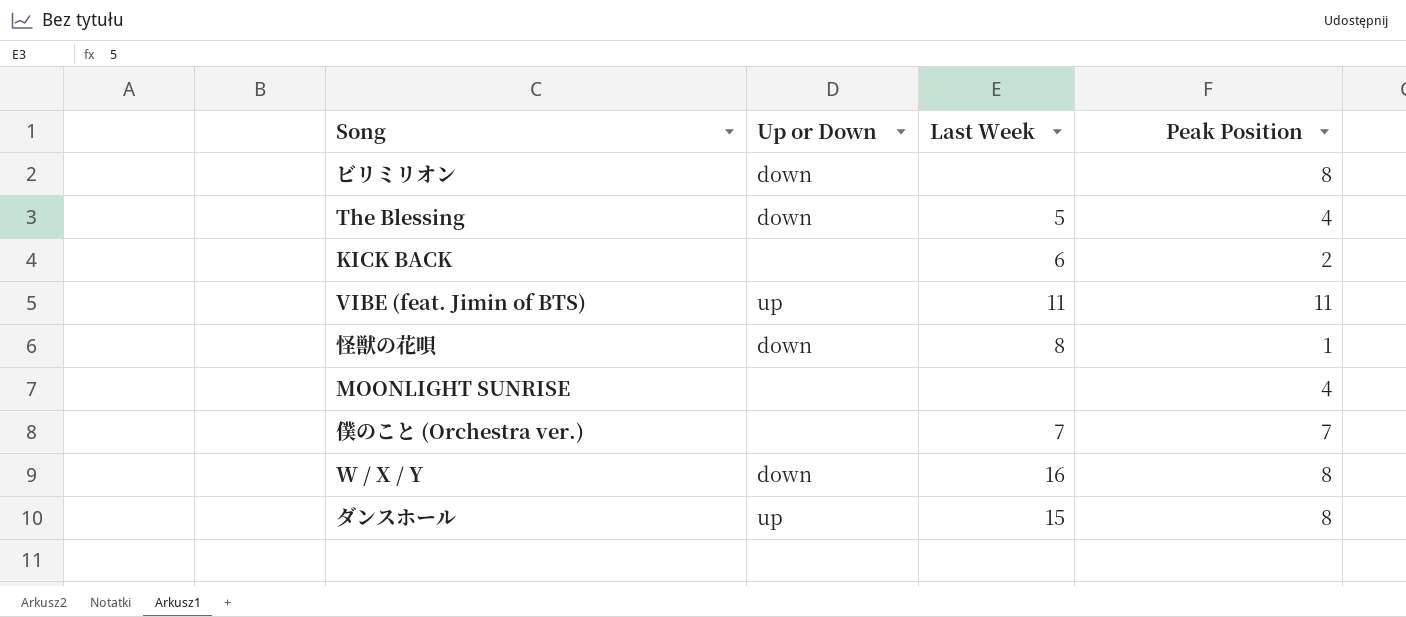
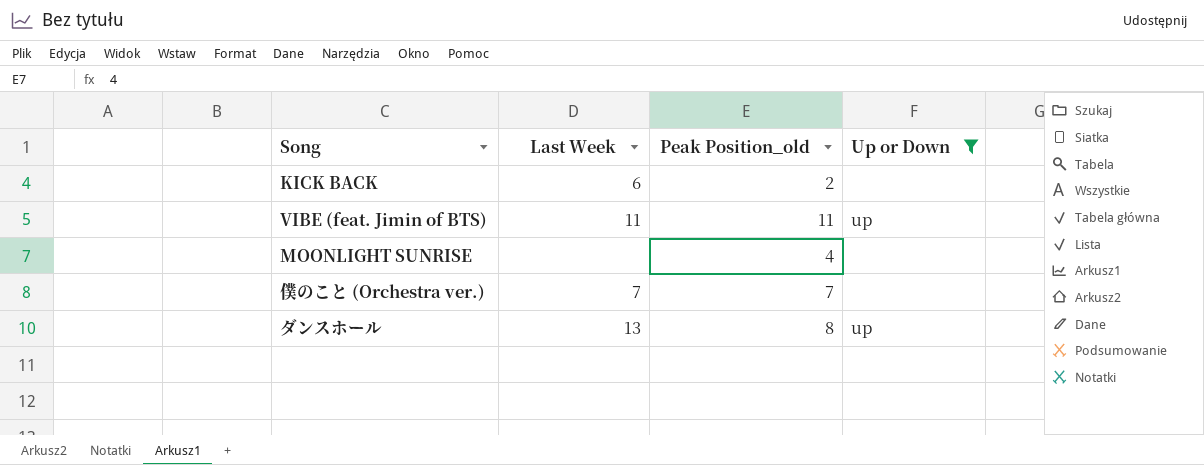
filter: none -> Up or Down != down
column name: Peak Position -> Peak Position_old
column Up or Down | position: 2 -> 4
ダンスホール | Last Week: 15 -> 13

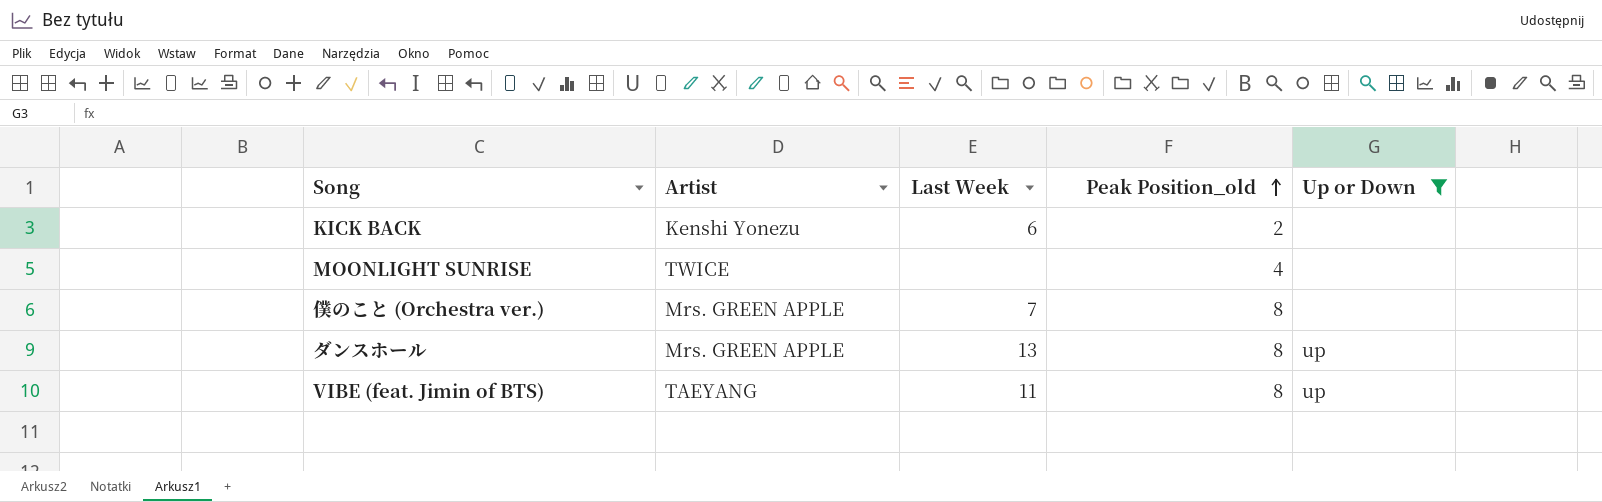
row order: none -> Peak Position_old ascending
column Artist | position: none -> 2
僕のこと (Orchestra ver.) | Peak Position_old: 7 -> 8
VIBE (feat. Jimin of BTS) | Peak Position_old: 11 -> 8

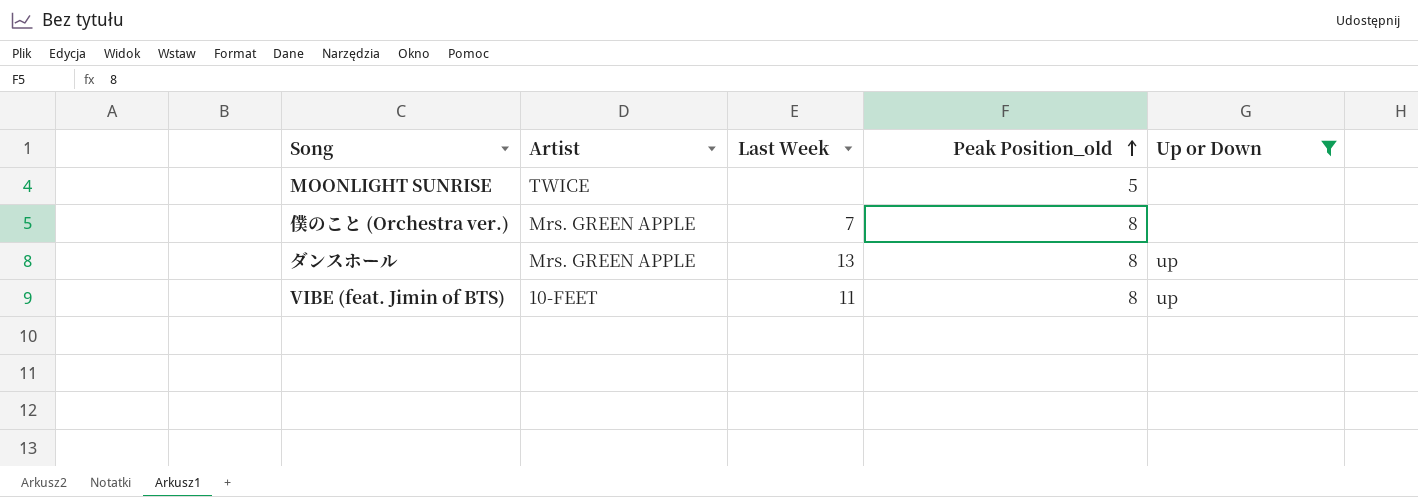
row KICK BACK: Kenshi Yonezu | 6 | 2 | none -> none
MOONLIGHT SUNRISE | Peak Position_old: 4 -> 5
VIBE (feat. Jimin of BTS) | Artist: TAEYANG -> 10-FEET

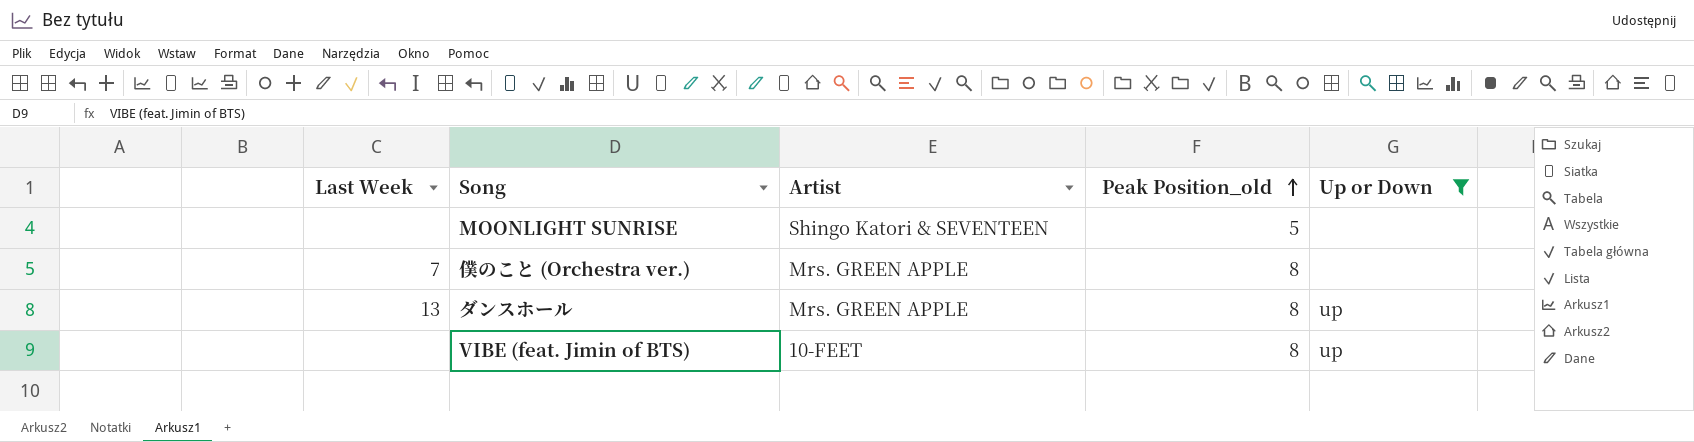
column Last Week | position: 3 -> 1
MOONLIGHT SUNRISE | Artist: TWICE -> Shingo Katori & SEVENTEEN
VIBE (feat. Jimin of BTS) | Last Week: 11 -> none

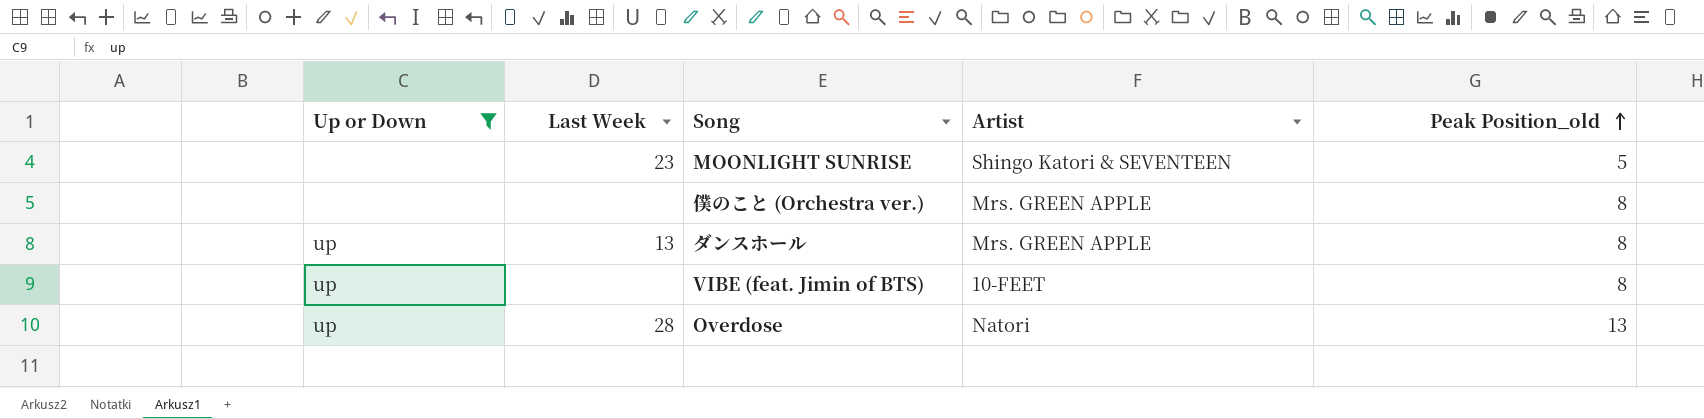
column Up or Down | position: 5 -> 1
MOONLIGHT SUNRISE | Last Week: none -> 23
僕のこと (Orchestra ver.) | Last Week: 7 -> none
row Overdose: none -> up | 28 | Natori | 13

